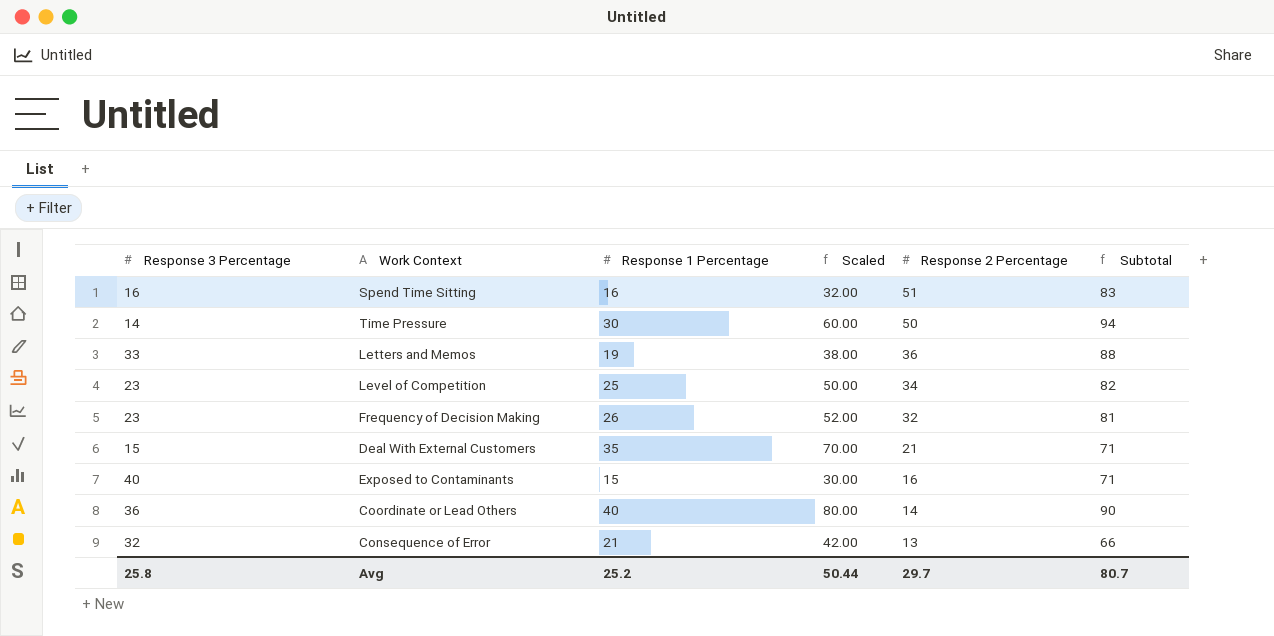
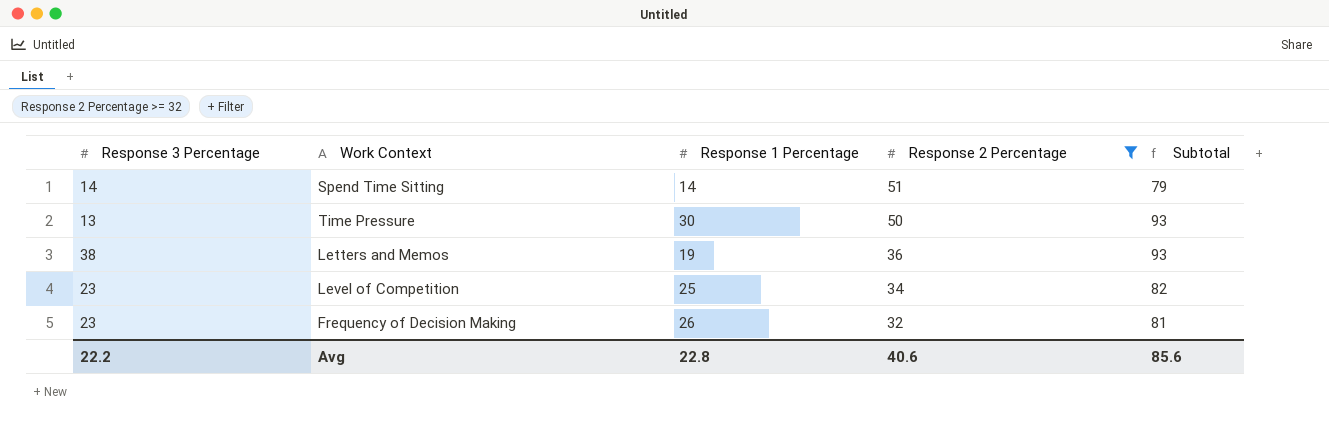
filter: none -> Response 2 Percentage >= 32
column Scaled | formula: [Response 1 Percentage] * 2 -> none
Spend Time Sitting | Response 3 Percentage: 16 -> 14
Spend Time Sitting | Response 1 Percentage: 16 -> 14
Spend Time Sitting | Subtotal: 83 -> 79
Time Pressure | Response 3 Percentage: 14 -> 13
Time Pressure | Subtotal: 94 -> 93
Letters and Memos | Response 3 Percentage: 33 -> 38
Letters and Memos | Subtotal: 88 -> 93
Avg | Response 3 Percentage: 25.8 -> 22.2
Avg | Response 1 Percentage: 25.2 -> 22.8
Avg | Response 2 Percentage: 29.7 -> 40.6
Avg | Subtotal: 80.7 -> 85.6

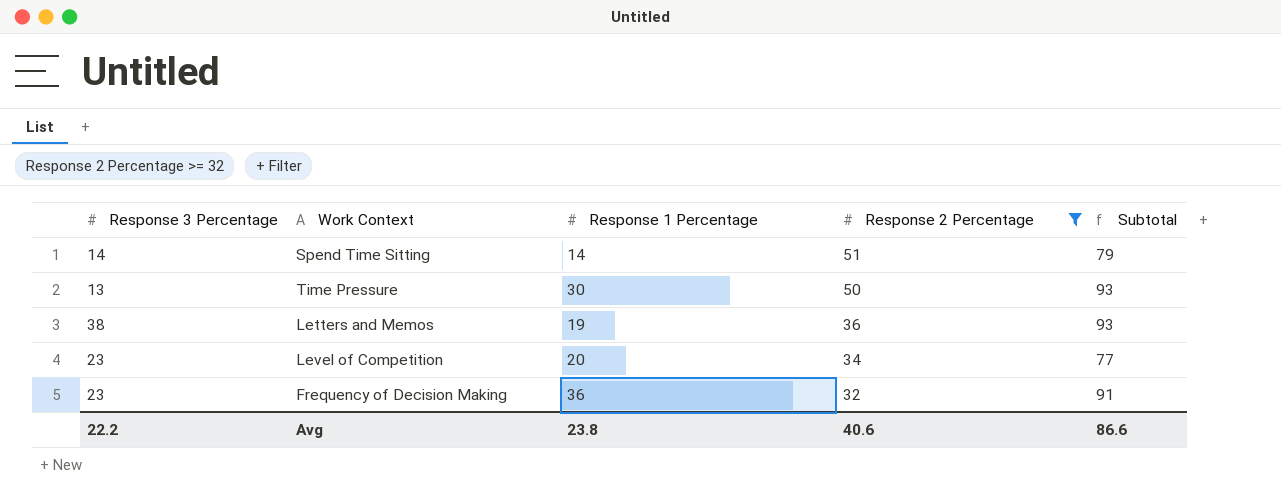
Level of Competition | Response 1 Percentage: 25 -> 20
Level of Competition | Subtotal: 82 -> 77
Frequency of Decision Making | Response 1 Percentage: 26 -> 36
Frequency of Decision Making | Subtotal: 81 -> 91
Avg | Response 1 Percentage: 22.8 -> 23.8
Avg | Subtotal: 85.6 -> 86.6

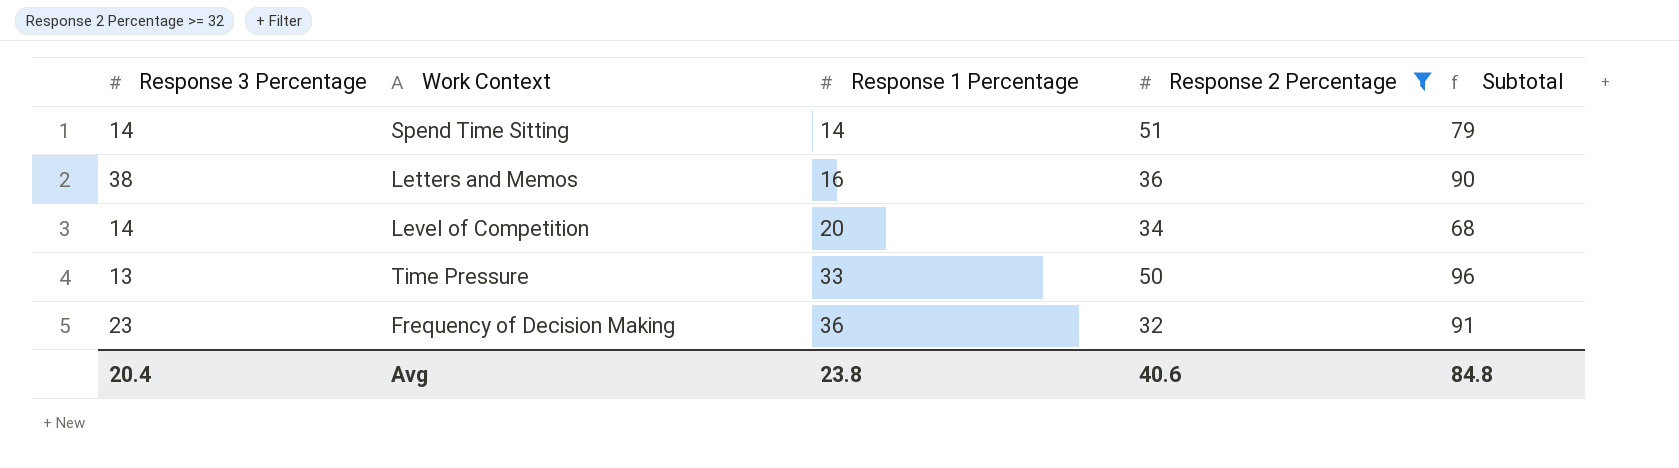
row order: Response 2 Percentage descending -> Response 1 Percentage ascending
Letters and Memos | Response 1 Percentage: 19 -> 16
Letters and Memos | Subtotal: 93 -> 90
Level of Competition | Response 3 Percentage: 23 -> 14
Level of Competition | Subtotal: 77 -> 68
Time Pressure | Response 1 Percentage: 30 -> 33
Time Pressure | Subtotal: 93 -> 96
Avg | Response 3 Percentage: 22.2 -> 20.4
Avg | Subtotal: 86.6 -> 84.8

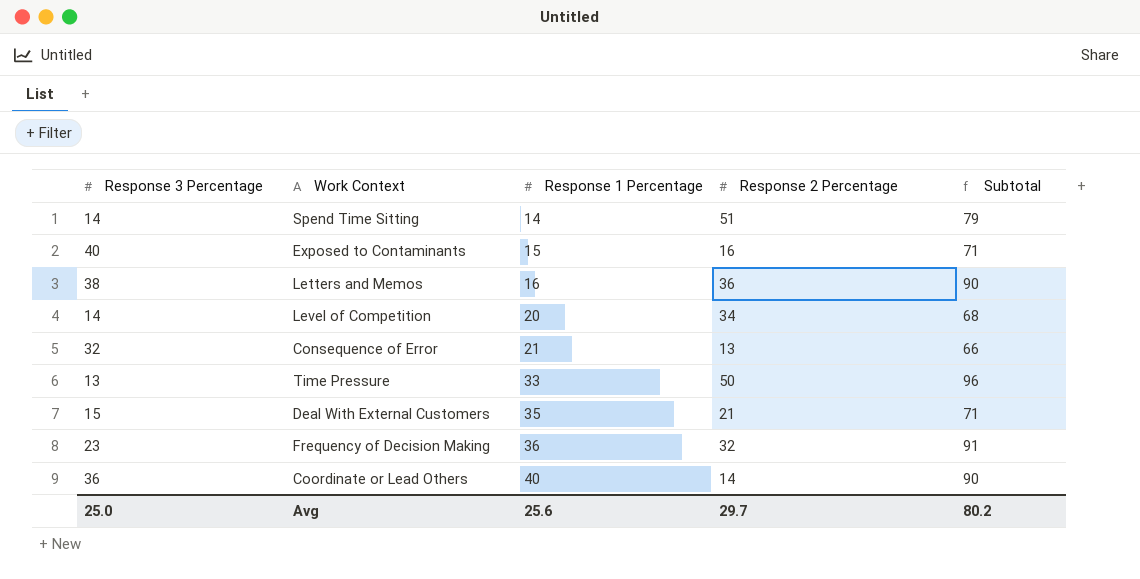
filter: Response 2 Percentage >= 32 -> none
Avg | Response 3 Percentage: 20.4 -> 25.0
Avg | Response 1 Percentage: 23.8 -> 25.6
Avg | Response 2 Percentage: 40.6 -> 29.7
Avg | Subtotal: 84.8 -> 80.2

